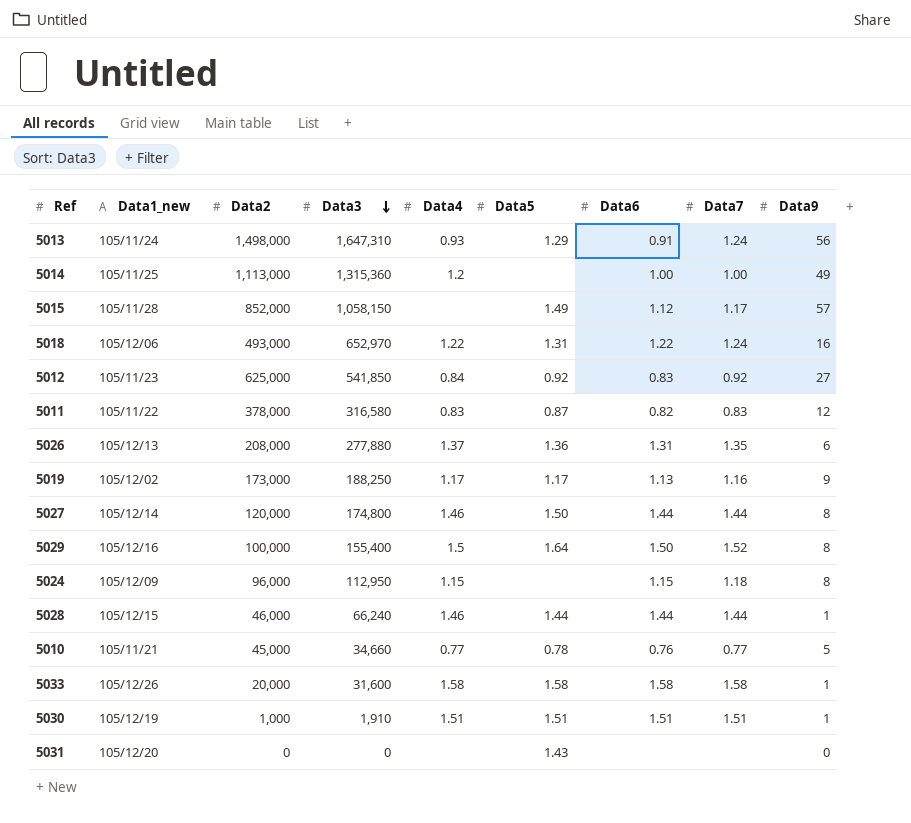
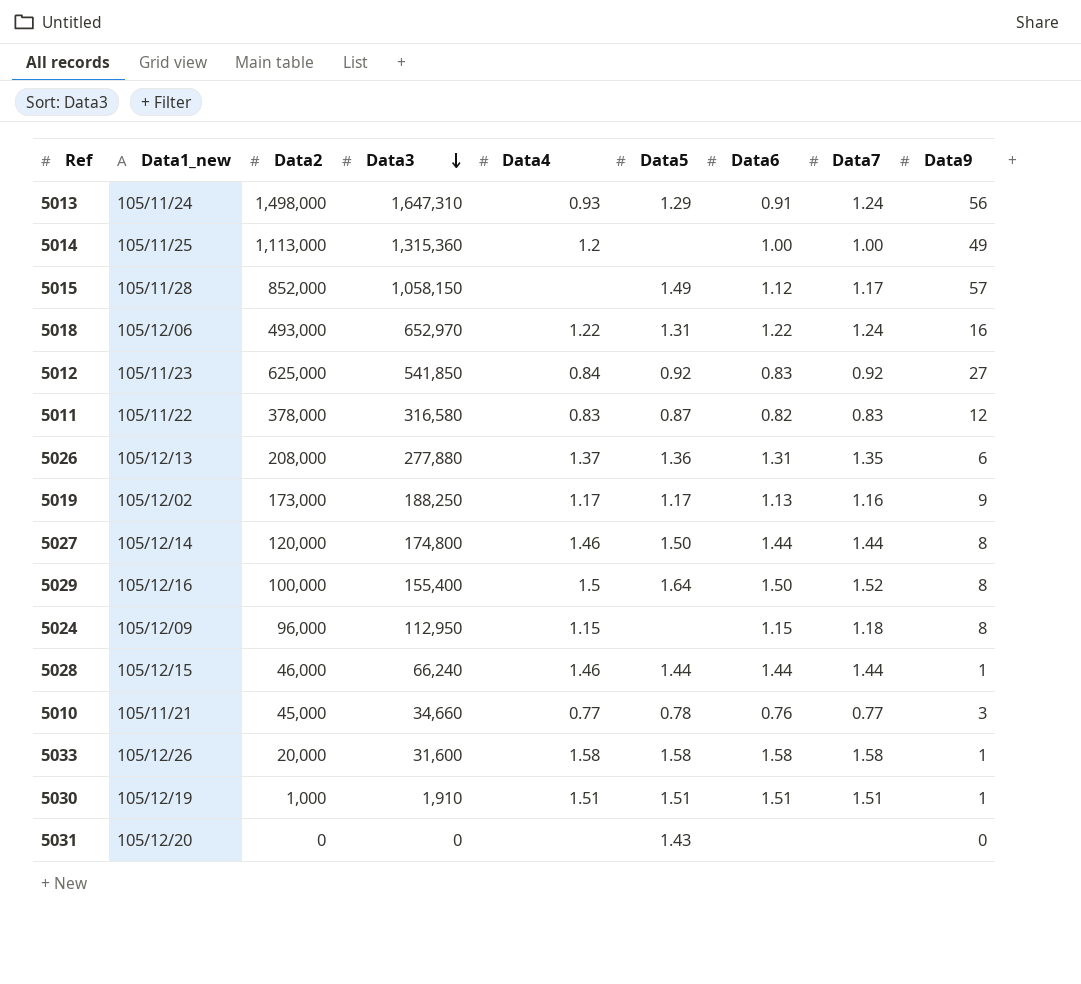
5010 | Data9: 5 -> 3

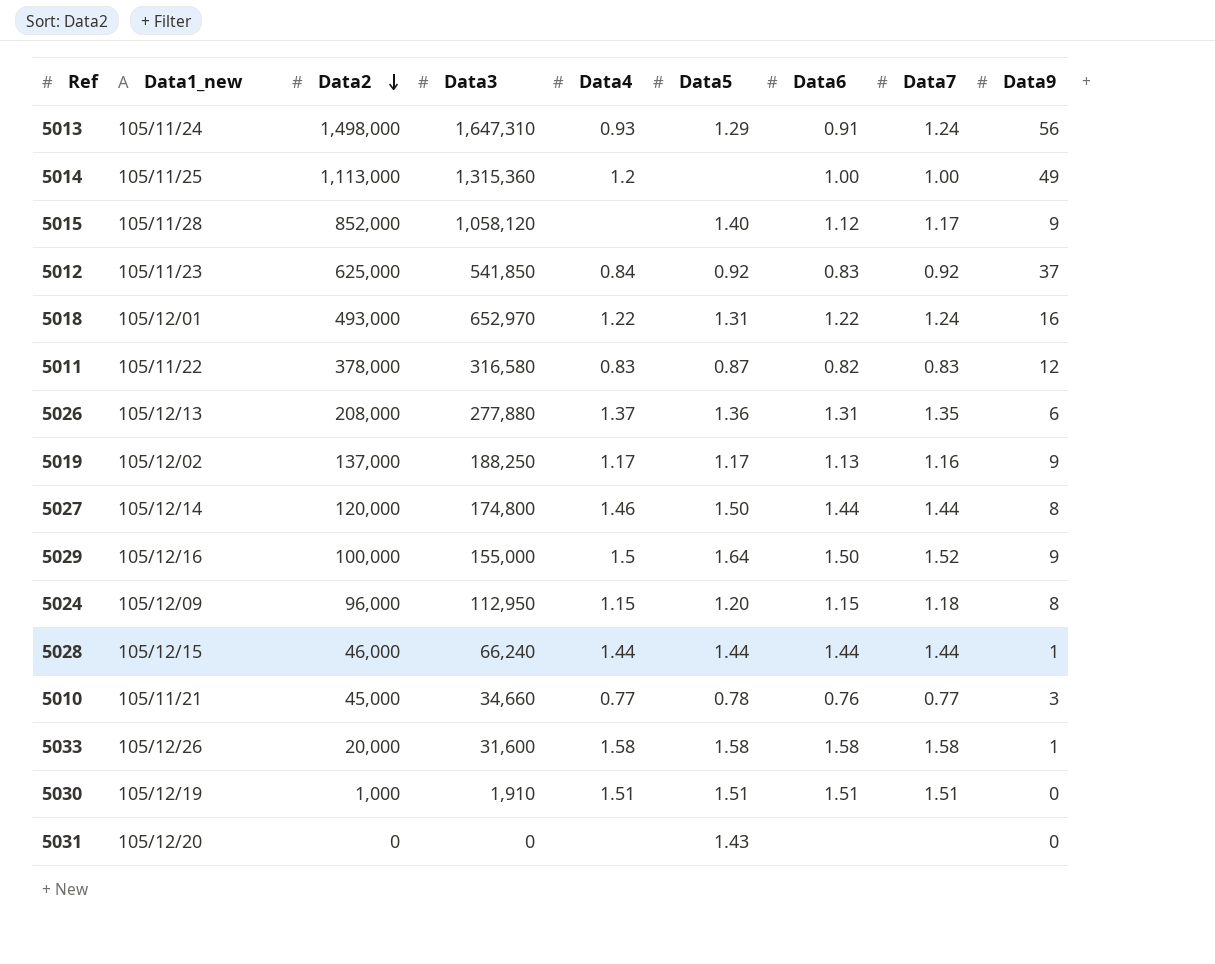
row order: Data3 descending -> Data2 descending
5015 | Data3: 1,058,150 -> 1,058,120
5015 | Data5: 1.49 -> 1.40
5015 | Data9: 57 -> 9
5012 | Data9: 27 -> 37
5018 | Data1_new: 105/12/06 -> 105/12/01
5019 | Data2: 173,000 -> 137,000
5029 | Data3: 155,400 -> 155,000
5029 | Data9: 8 -> 9
5024 | Data5: none -> 1.20
5028 | Data4: 1.46 -> 1.44
5030 | Data9: 1 -> 0

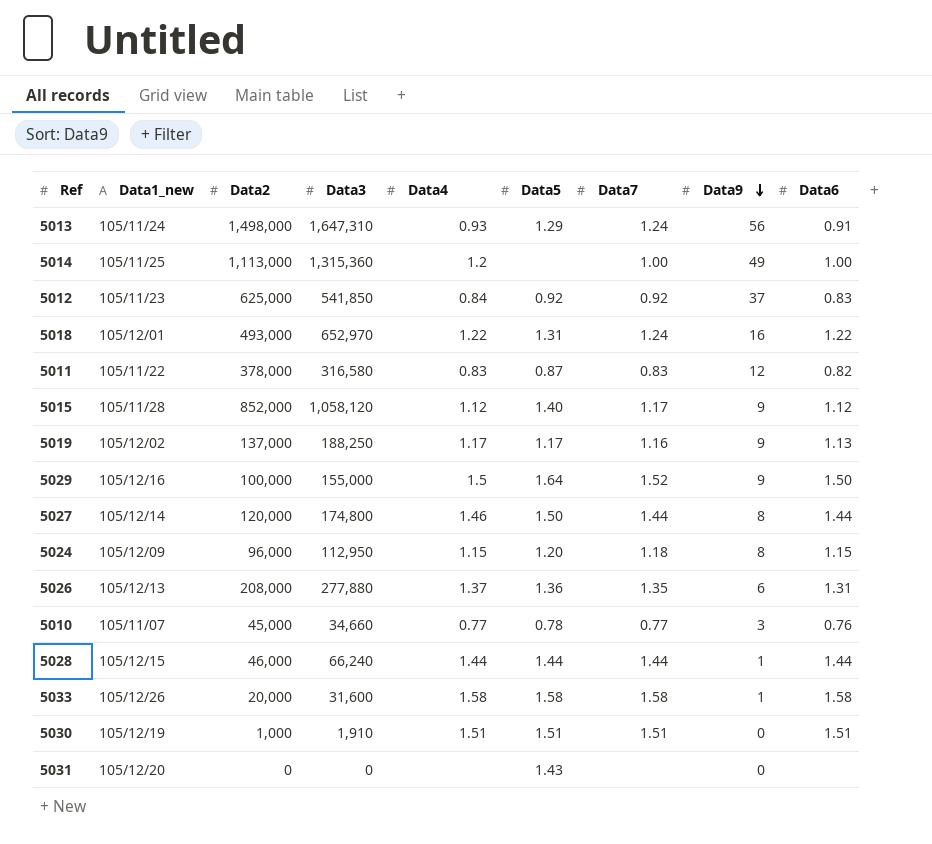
row order: Data2 descending -> Data9 descending
column Data6 | position: 7 -> 9
5015 | Data4: none -> 1.12
5010 | Data1_new: 105/11/21 -> 105/11/07

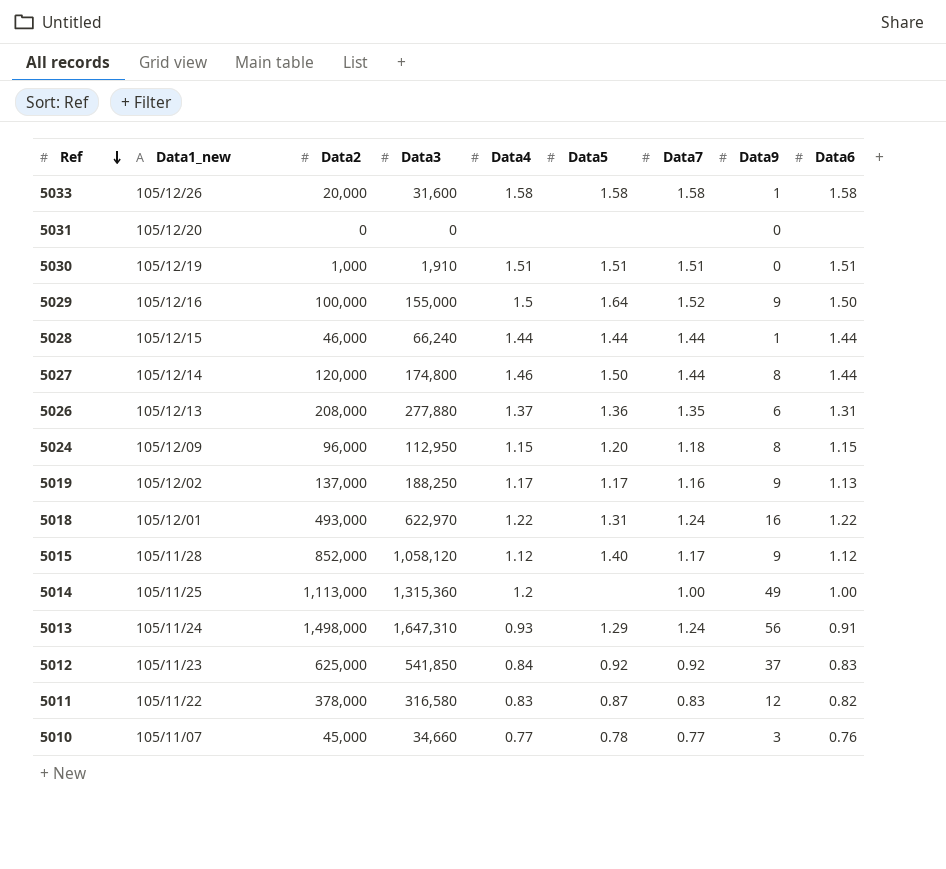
row order: Data9 descending -> Ref descending
5031 | Data5: 1.43 -> none
5018 | Data3: 652,970 -> 622,970

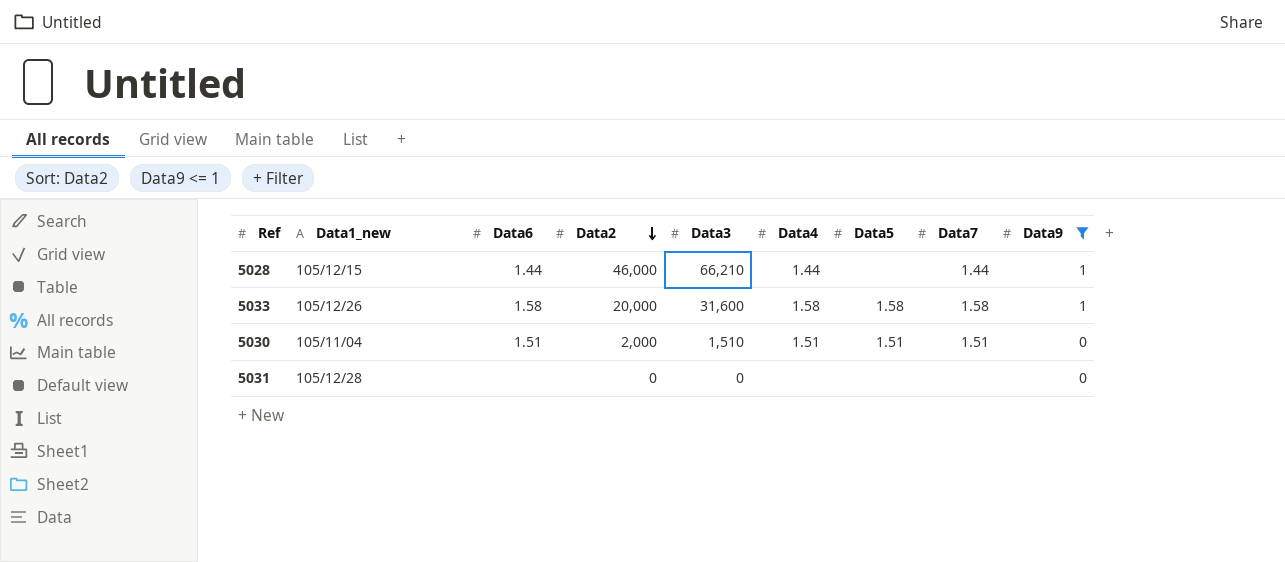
filter: none -> Data9 <= 1
row order: Ref descending -> Data2 descending
column Data6 | position: 9 -> 3
5028 | Data3: 66,240 -> 66,210
5028 | Data5: 1.44 -> none
5030 | Data1_new: 105/12/19 -> 105/11/04
5030 | Data2: 1,000 -> 2,000
5030 | Data3: 1,910 -> 1,510
5031 | Data1_new: 105/12/20 -> 105/12/28

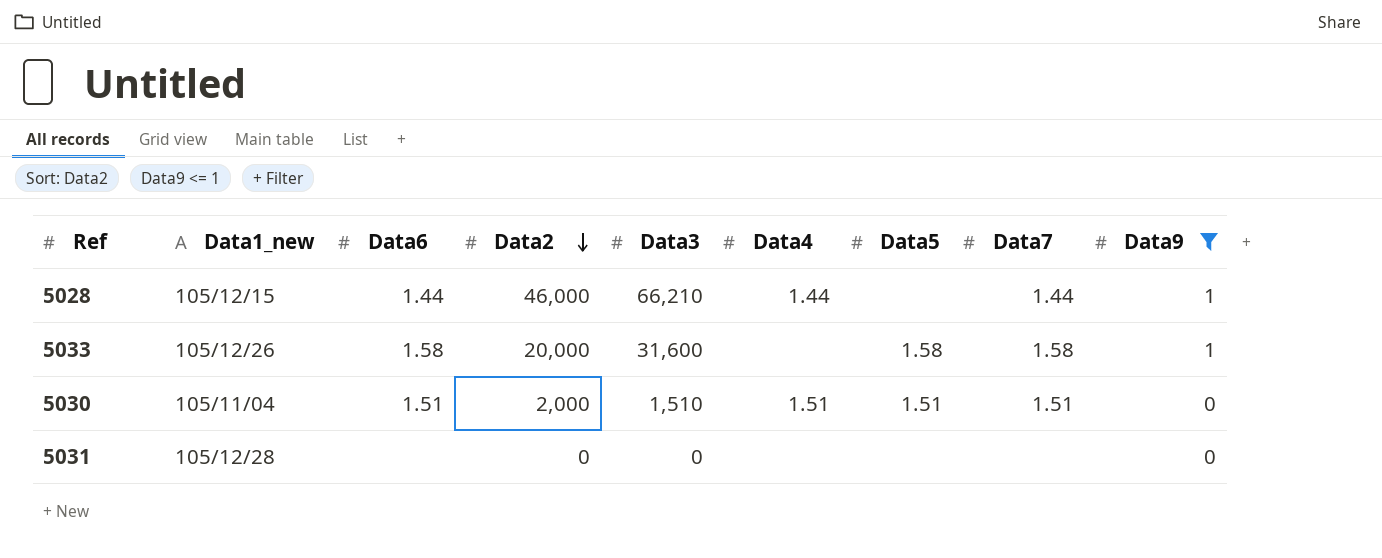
5033 | Data4: 1.58 -> none

